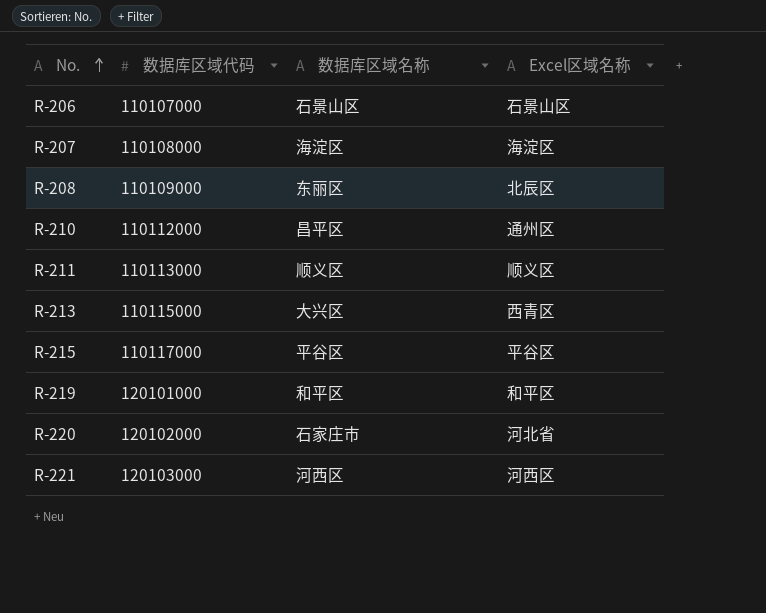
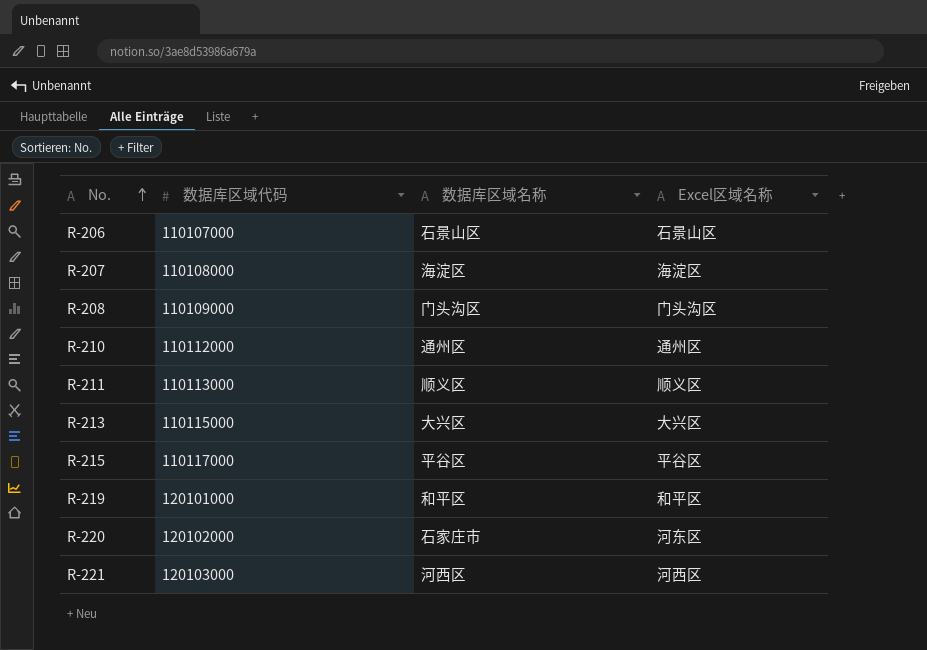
R-208 | 数据库区域名称: 东丽区 -> 门头沟区
R-208 | Excel区域名称: 北辰区 -> 门头沟区
R-210 | 数据库区域名称: 昌平区 -> 通州区
R-213 | Excel区域名称: 西青区 -> 大兴区
R-220 | Excel区域名称: 河北省 -> 河东区

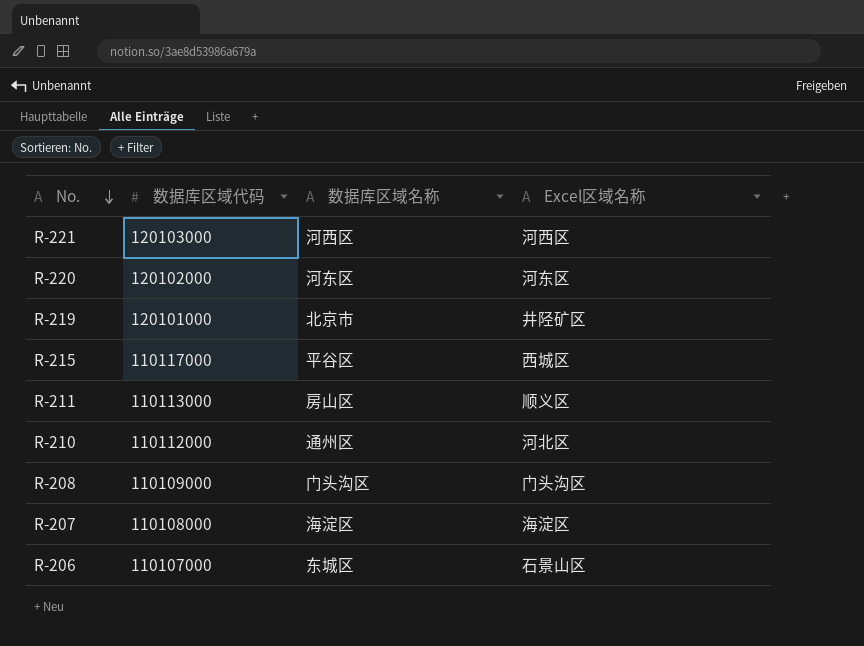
row order: No. ascending -> No. descending
row R-213: 110115000 | 大兴区 | 大兴区 -> none
R-220 | 数据库区域名称: 石家庄市 -> 河东区
R-219 | 数据库区域名称: 和平区 -> 北京市
R-219 | Excel区域名称: 和平区 -> 井陉矿区
R-215 | Excel区域名称: 平谷区 -> 西城区
R-211 | 数据库区域名称: 顺义区 -> 房山区
R-210 | Excel区域名称: 通州区 -> 河北区
R-206 | 数据库区域名称: 石景山区 -> 东城区

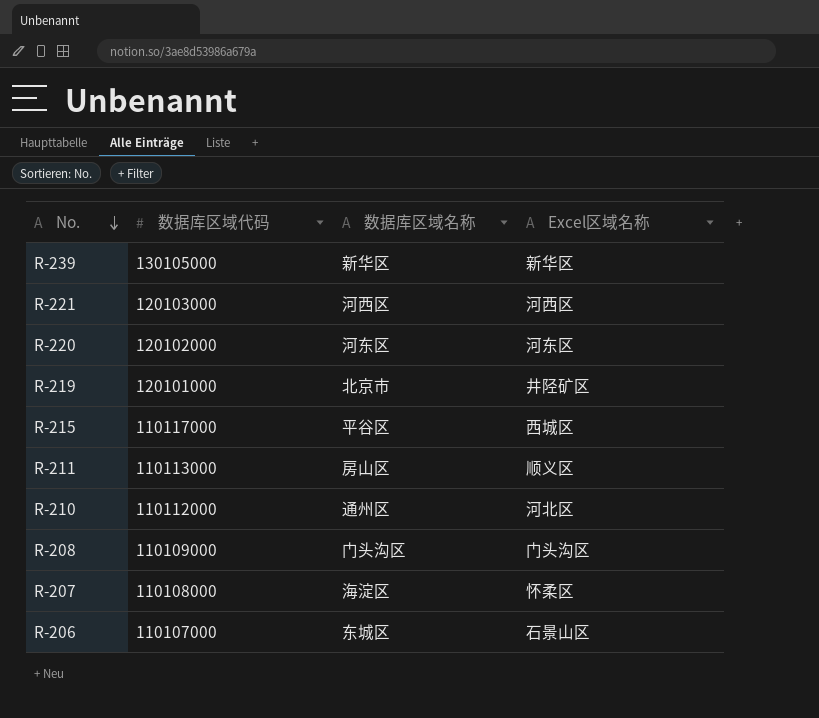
row R-239: none -> 130105000 | 新华区 | 新华区
R-207 | Excel区域名称: 海淀区 -> 怀柔区

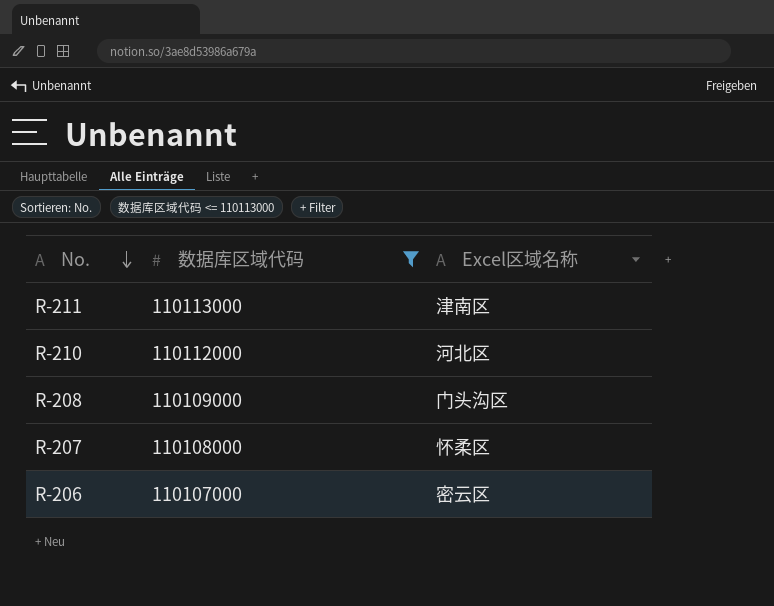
filter: none -> 数据库区域代码 <= 110113000
column 数据库区域名称 | position: 3 -> none
R-211 | Excel区域名称: 顺义区 -> 津南区
R-206 | Excel区域名称: 石景山区 -> 密云区

